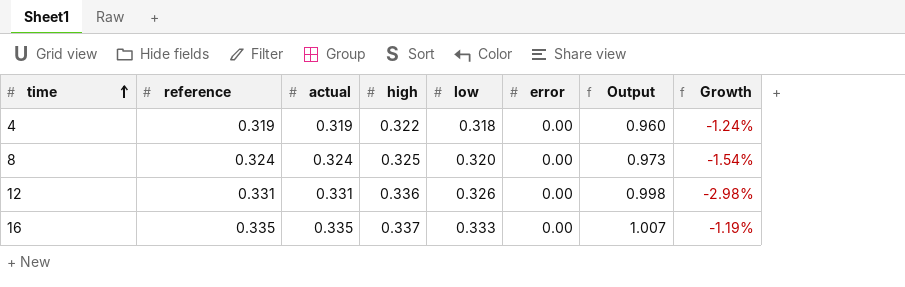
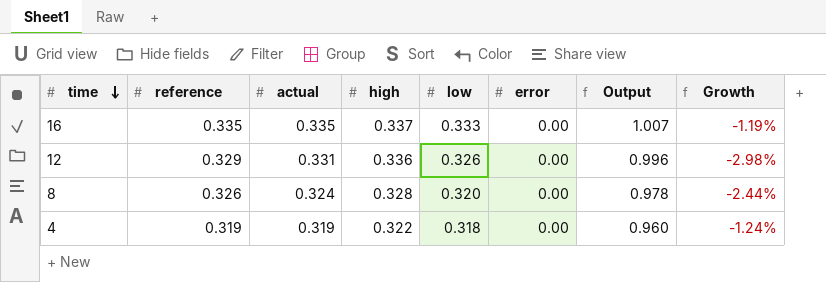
row order: time ascending -> time descending
12 | reference: 0.331 -> 0.329
12 | Output: 0.998 -> 0.996
8 | reference: 0.324 -> 0.326
8 | high: 0.325 -> 0.328
8 | Output: 0.973 -> 0.978
8 | Growth: -1.54% -> -2.44%

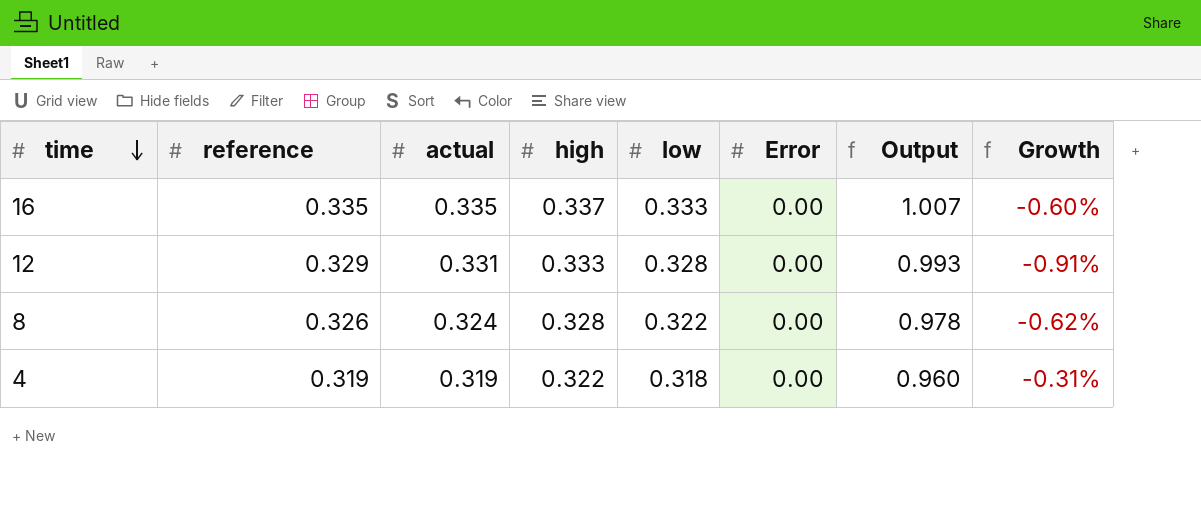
column name: error -> Error
column Growth | formula: ([low] - [high]) / [high] -> ([low] - [actual]) / [actual]
12 | high: 0.336 -> 0.333
12 | low: 0.326 -> 0.328
12 | Output: 0.996 -> 0.993
8 | low: 0.320 -> 0.322

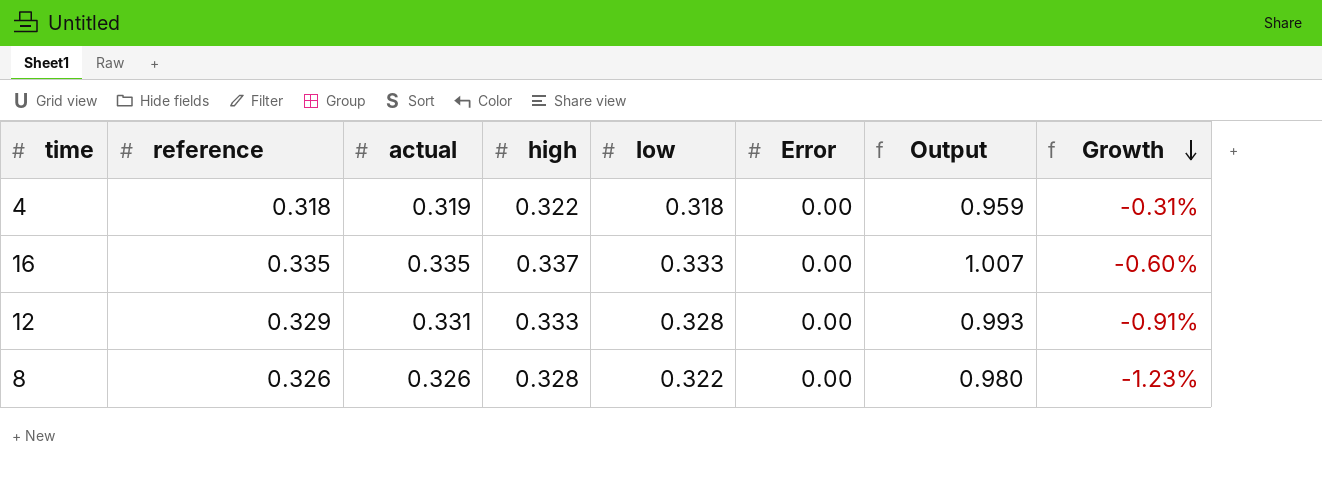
row order: time descending -> Growth descending
4 | reference: 0.319 -> 0.318
4 | Output: 0.960 -> 0.959
8 | actual: 0.324 -> 0.326
8 | Output: 0.978 -> 0.980
8 | Growth: -0.62% -> -1.23%

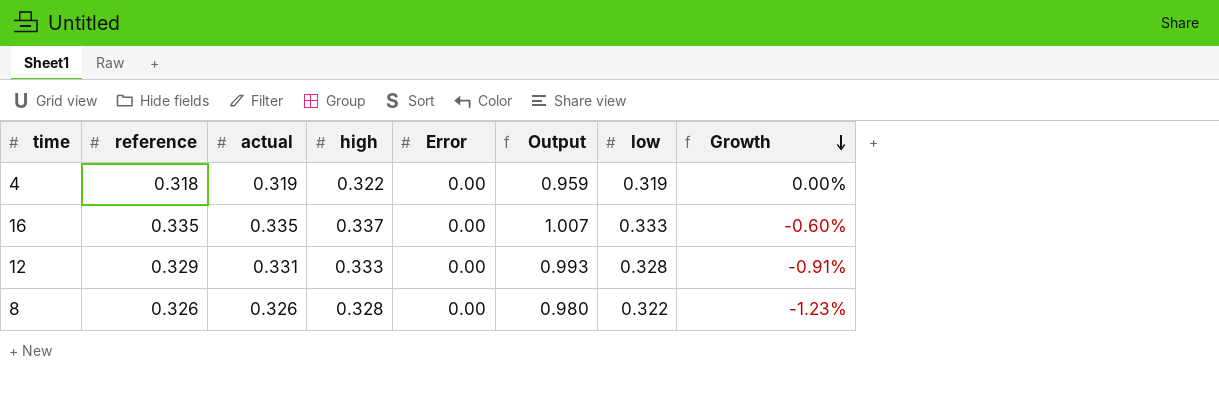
column low | position: 5 -> 7
4 | low: 0.318 -> 0.319
4 | Growth: -0.31% -> 0.00%

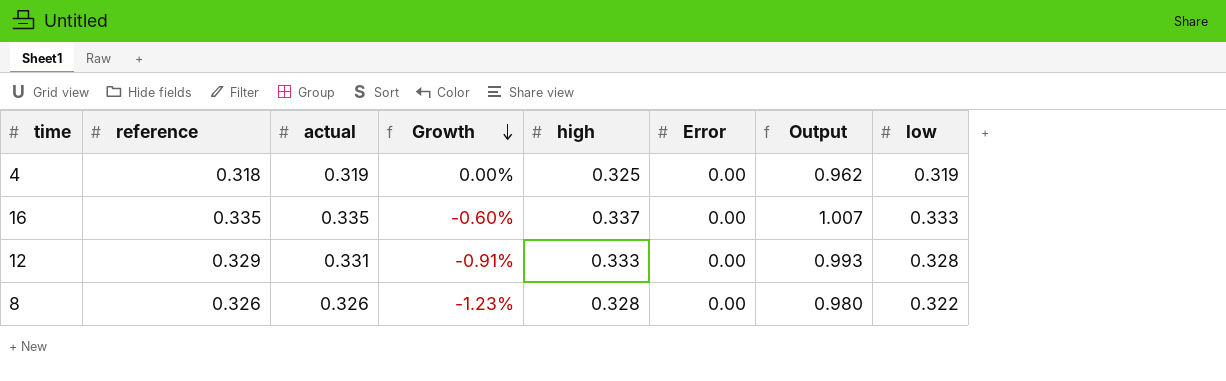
column Growth | position: 8 -> 4
4 | high: 0.322 -> 0.325
4 | Output: 0.959 -> 0.962

